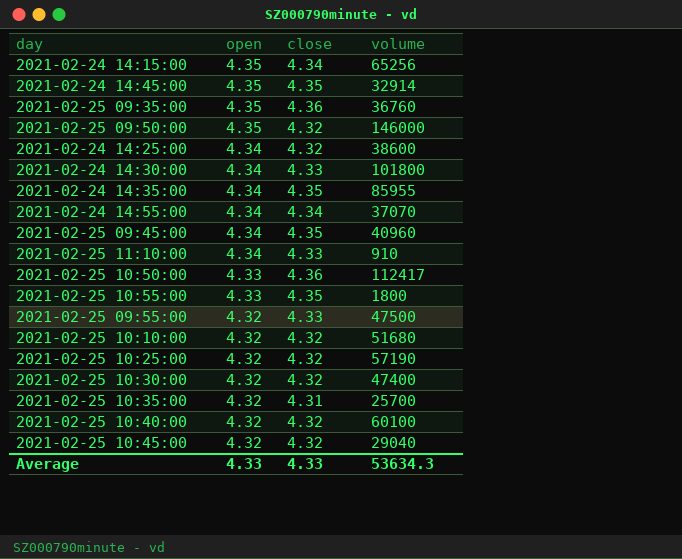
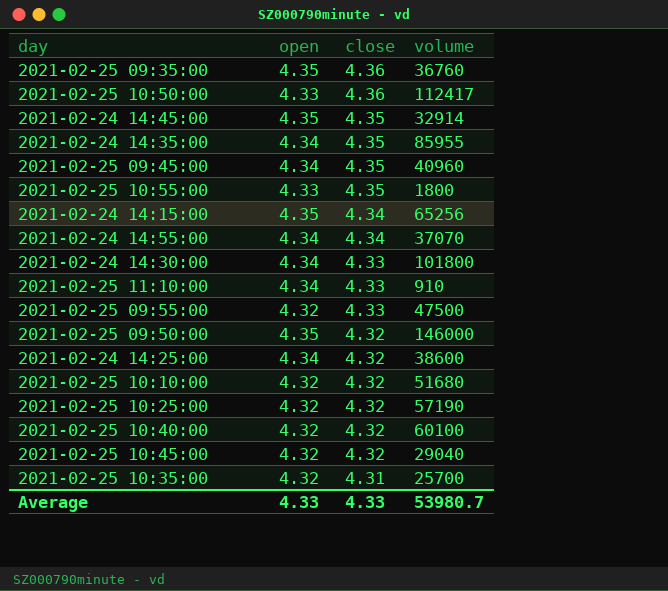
row order: open descending -> close descending
row 2021-02-25 10:30:00: 4.32 | 4.32 | 47400 -> none
Average | volume: 53634.3 -> 53980.7

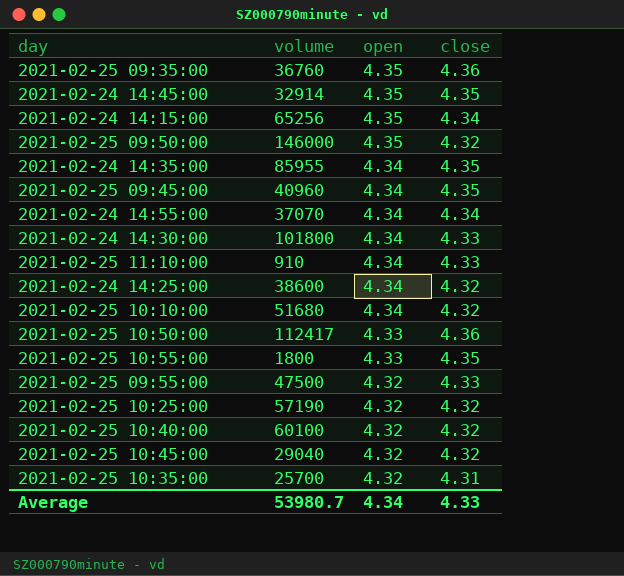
row order: close descending -> open descending
column volume | position: 4 -> 2
2021-02-25 10:10:00 | open: 4.32 -> 4.34
Average | open: 4.33 -> 4.34

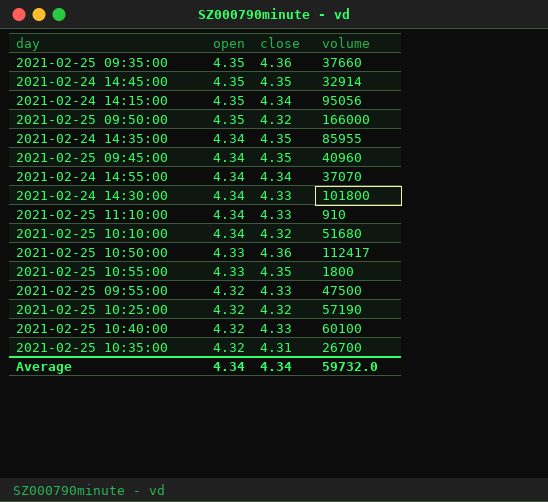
column volume | position: 2 -> 4
row 2021-02-24 14:25:00: 38600 | 4.34 | 4.32 -> none
row 2021-02-25 10:45:00: 29040 | 4.32 | 4.32 -> none
2021-02-25 09:35:00 | volume: 36760 -> 37660
2021-02-24 14:15:00 | volume: 65256 -> 95056
2021-02-25 09:50:00 | volume: 146000 -> 166000
2021-02-25 10:40:00 | close: 4.32 -> 4.33
2021-02-25 10:35:00 | volume: 25700 -> 26700
Average | close: 4.33 -> 4.34
Average | volume: 53980.7 -> 59732.0

